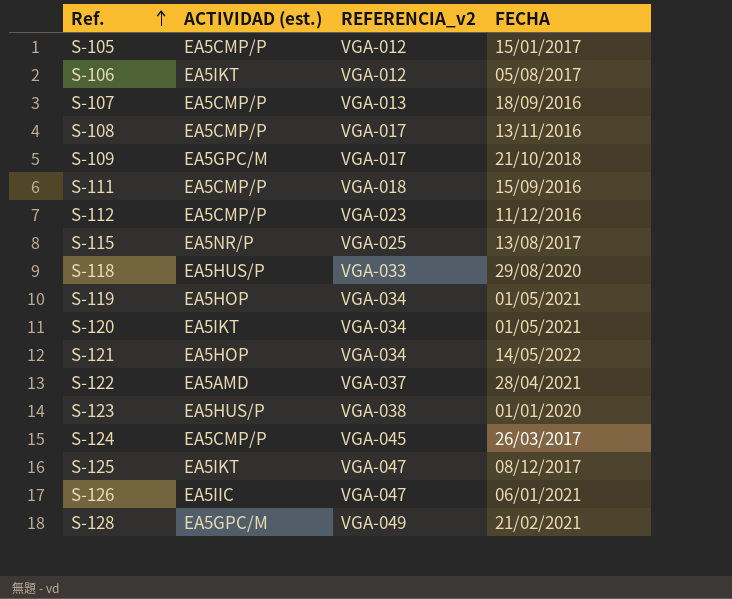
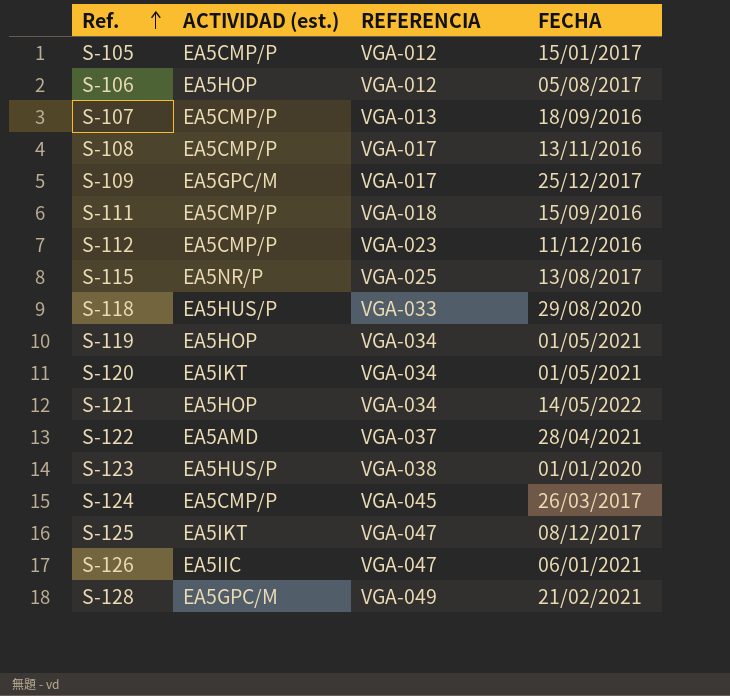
column name: REFERENCIA_v2 -> REFERENCIA
S-106 | ACTIVIDAD (est.): EA5IKT -> EA5HOP
S-109 | FECHA: 21/10/2018 -> 25/12/2017

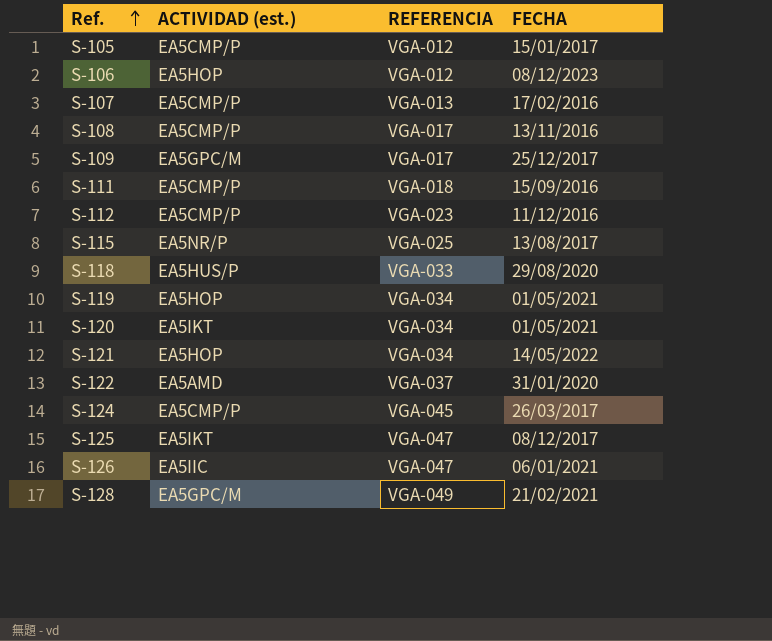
row S-123: EA5HUS/P | VGA-038 | 01/01/2020 -> none
S-106 | FECHA: 05/08/2017 -> 08/12/2023
S-107 | FECHA: 18/09/2016 -> 17/02/2016
S-122 | FECHA: 28/04/2021 -> 31/01/2020

